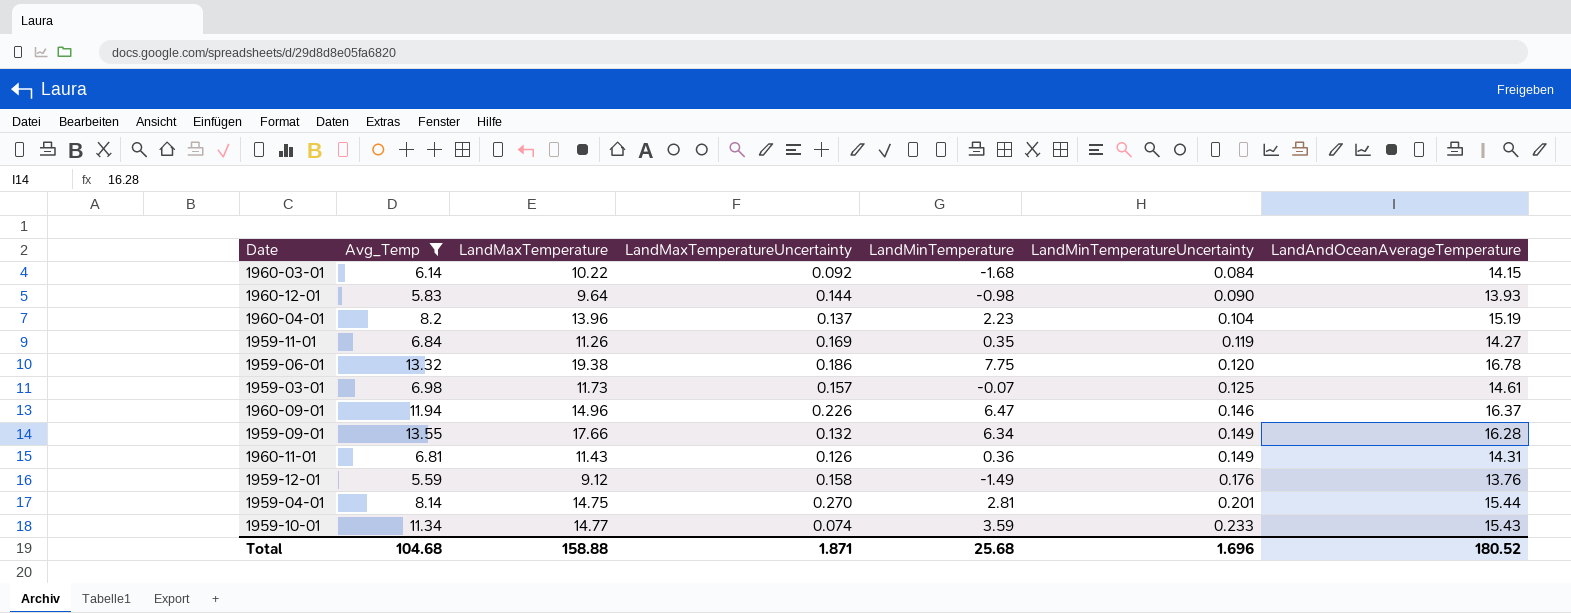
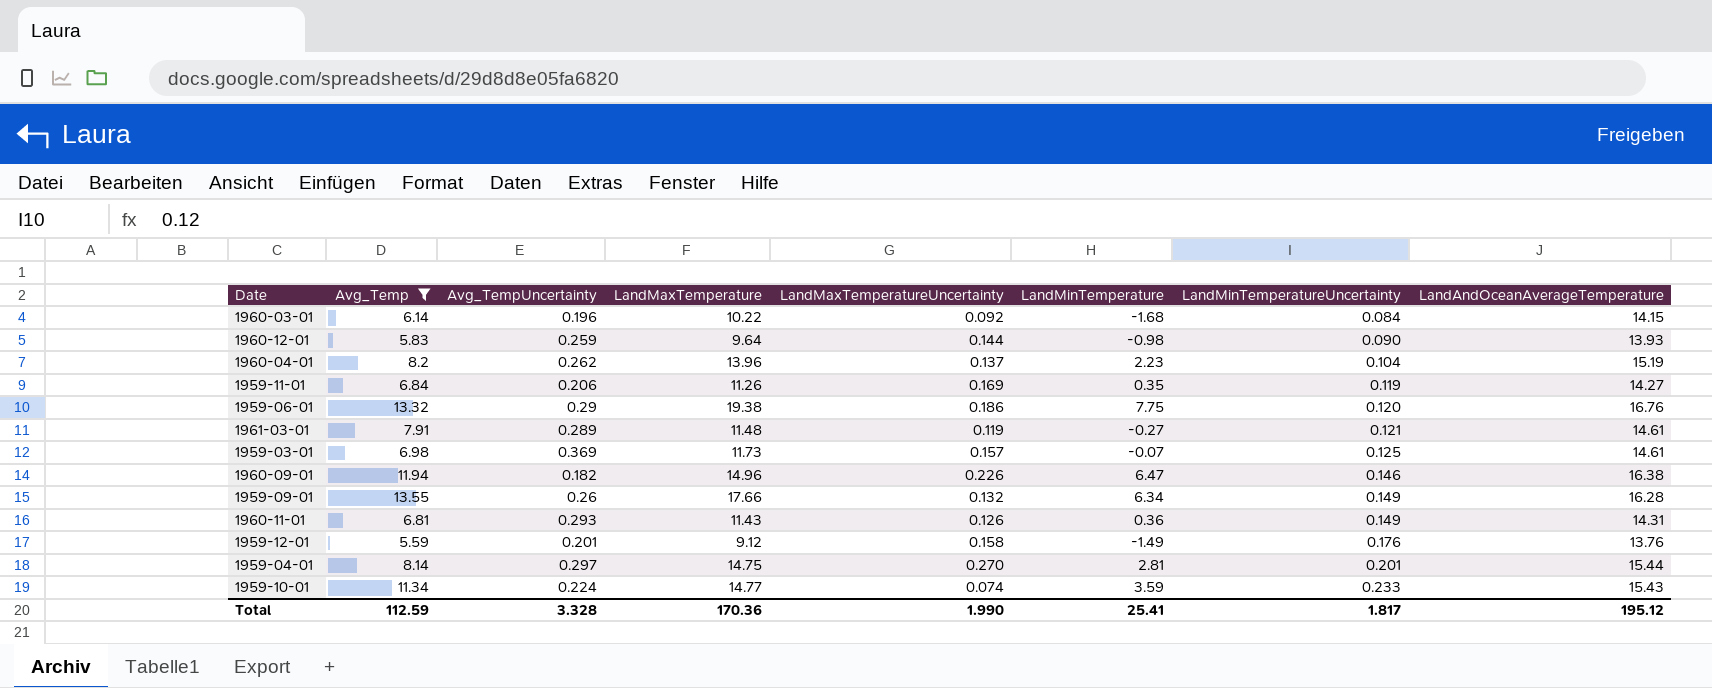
column Avg_TempUncertainty | position: none -> 3
1959-06-01 | LandAndOceanAverageTemperature: 16.78 -> 16.76
row 1961-03-01: none -> 7.91 | 0.289 | 11.48 | 0.119 | -0.27 | 0.121 | 14.61
1960-09-01 | LandAndOceanAverageTemperature: 16.37 -> 16.38
Total | Avg_Temp: 104.68 -> 112.59
Total | LandMaxTemperature: 158.88 -> 170.36
Total | LandMaxTemperatureUncertainty: 1.871 -> 1.990
Total | LandMinTemperature: 25.68 -> 25.41
Total | LandMinTemperatureUncertainty: 1.696 -> 1.817
Total | LandAndOceanAverageTemperature: 180.52 -> 195.12

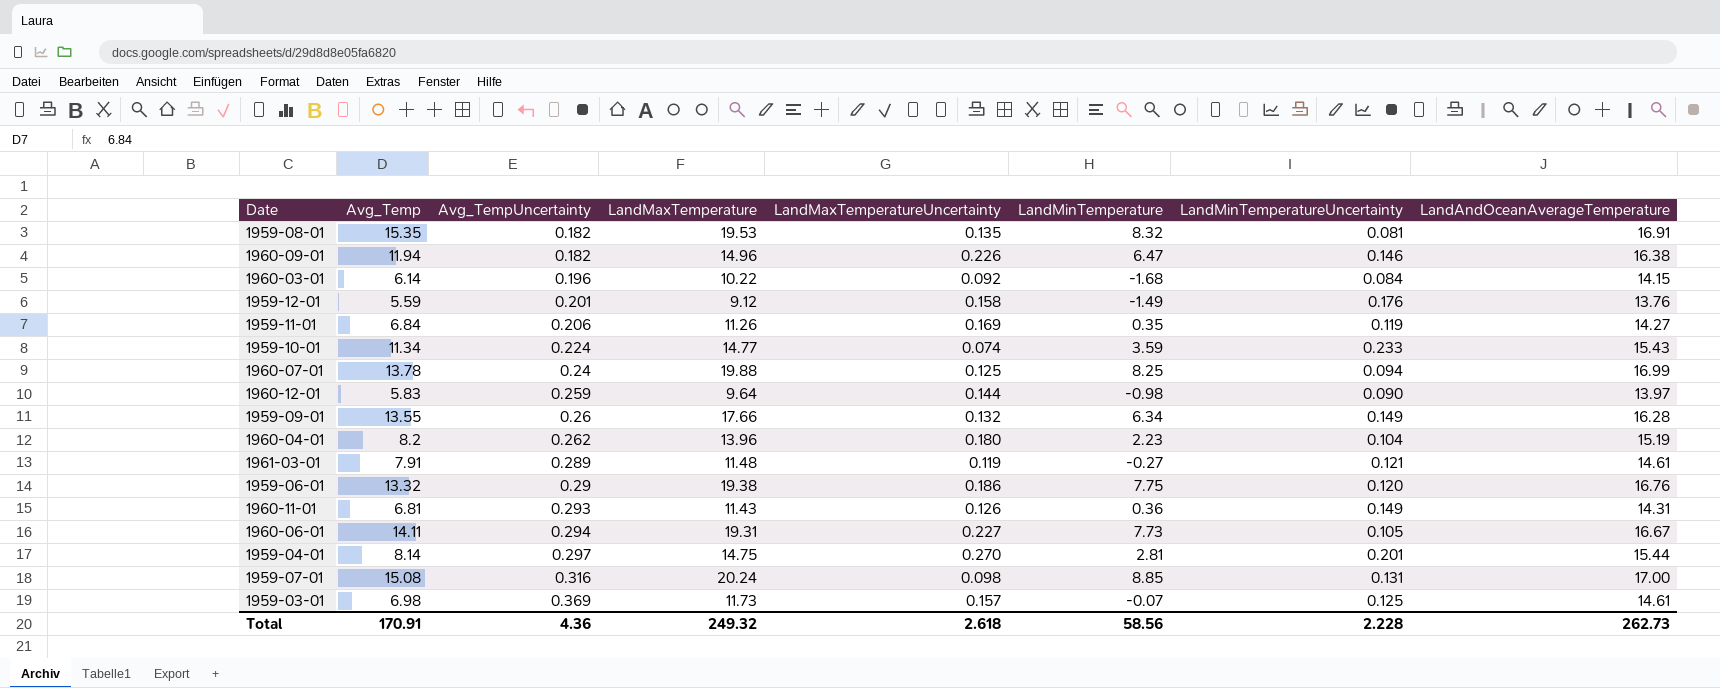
filter: Avg_Temp <= 13.55 -> none
row order: LandMinTemperatureUncertainty ascending -> Avg_TempUncertainty ascending
1960-12-01 | LandAndOceanAverageTemperature: 13.93 -> 13.97
1960-04-01 | LandMaxTemperatureUncertainty: 0.137 -> 0.180
Total | Avg_Temp: 112.59 -> 170.91
Total | Avg_TempUncertainty: 3.328 -> 4.36
Total | LandMaxTemperature: 170.36 -> 249.32
Total | LandMaxTemperatureUncertainty: 1.990 -> 2.618
Total | LandMinTemperature: 25.41 -> 58.56
Total | LandMinTemperatureUncertainty: 1.817 -> 2.228
Total | LandAndOceanAverageTemperature: 195.12 -> 262.73

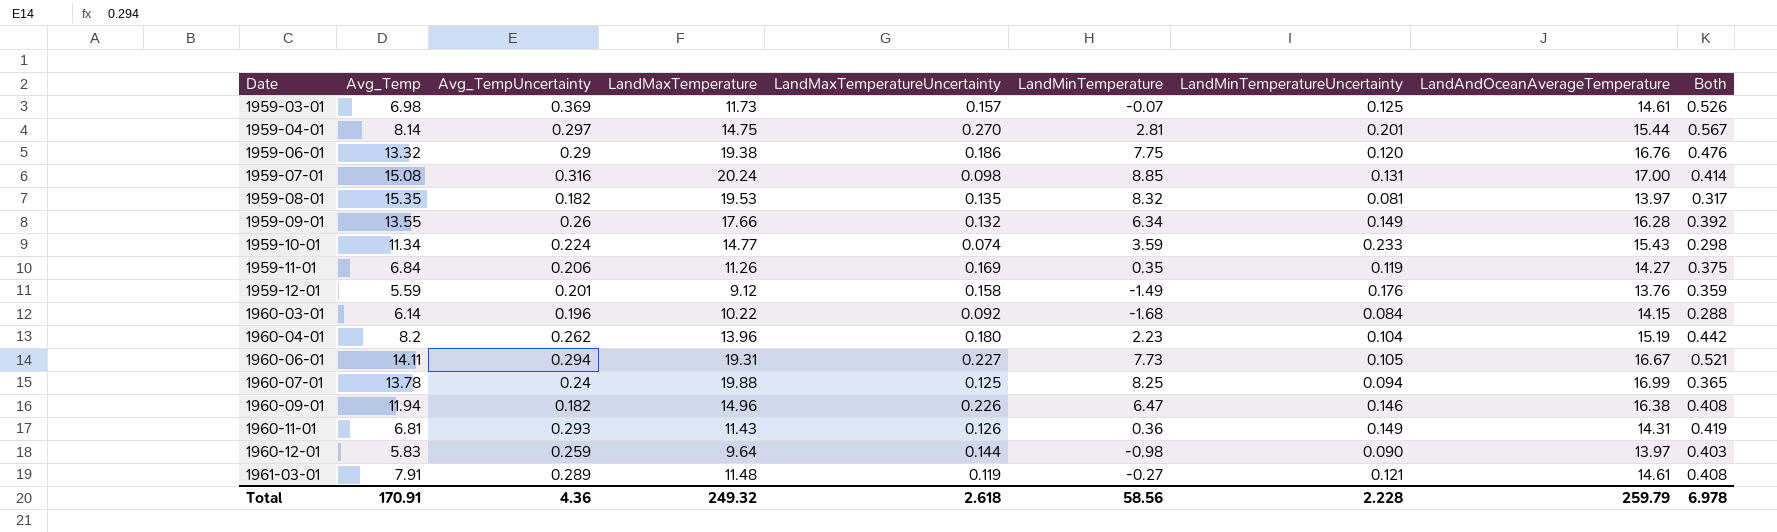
row order: Avg_TempUncertainty ascending -> Date ascending
column Both | formula: none -> [Avg_TempUncertainty] + [LandMaxTemperatureUncertainty]
1959-08-01 | LandAndOceanAverageTemperature: 16.91 -> 13.97
Total | LandAndOceanAverageTemperature: 262.73 -> 259.79

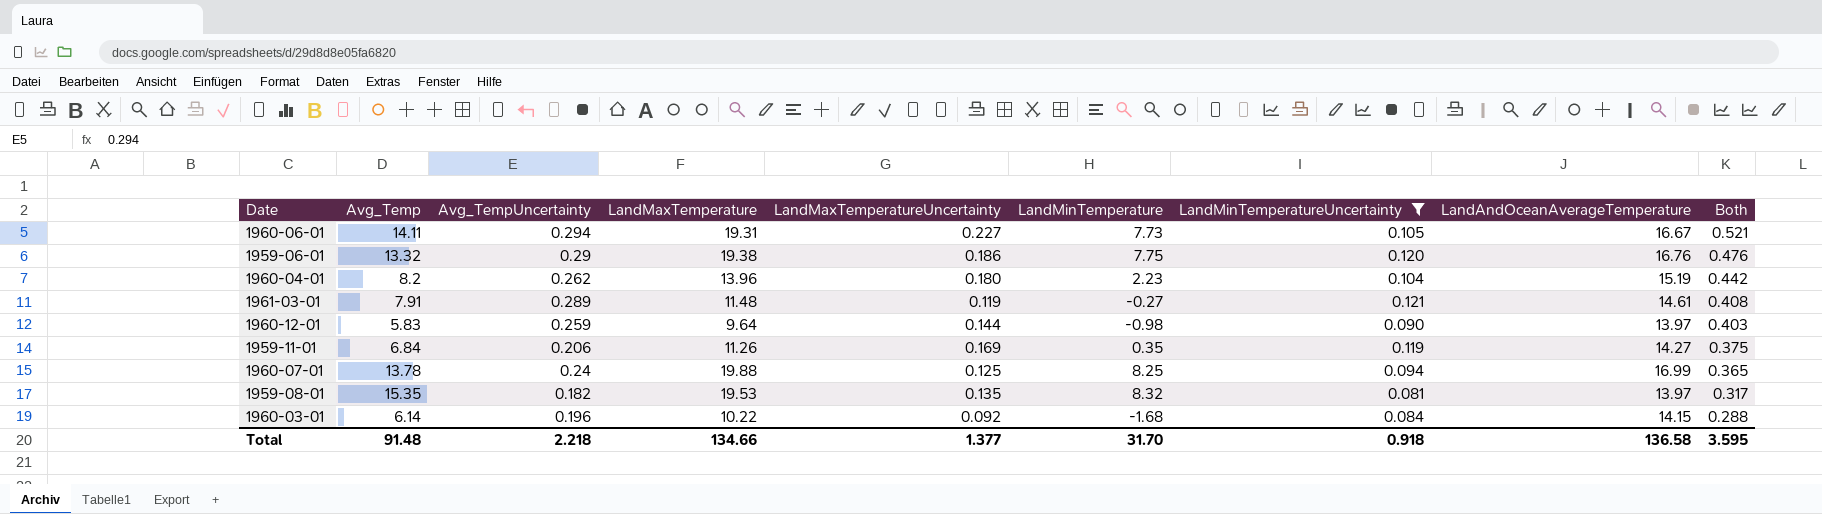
filter: none -> LandMinTemperatureUncertainty <= 0.121
row order: Date ascending -> Both descending
Total | Avg_Temp: 170.91 -> 91.48
Total | Avg_TempUncertainty: 4.36 -> 2.218
Total | LandMaxTemperature: 249.32 -> 134.66
Total | LandMaxTemperatureUncertainty: 2.618 -> 1.377
Total | LandMinTemperature: 58.56 -> 31.70
Total | LandMinTemperatureUncertainty: 2.228 -> 0.918
Total | LandAndOceanAverageTemperature: 259.79 -> 136.58
Total | Both: 6.978 -> 3.595

